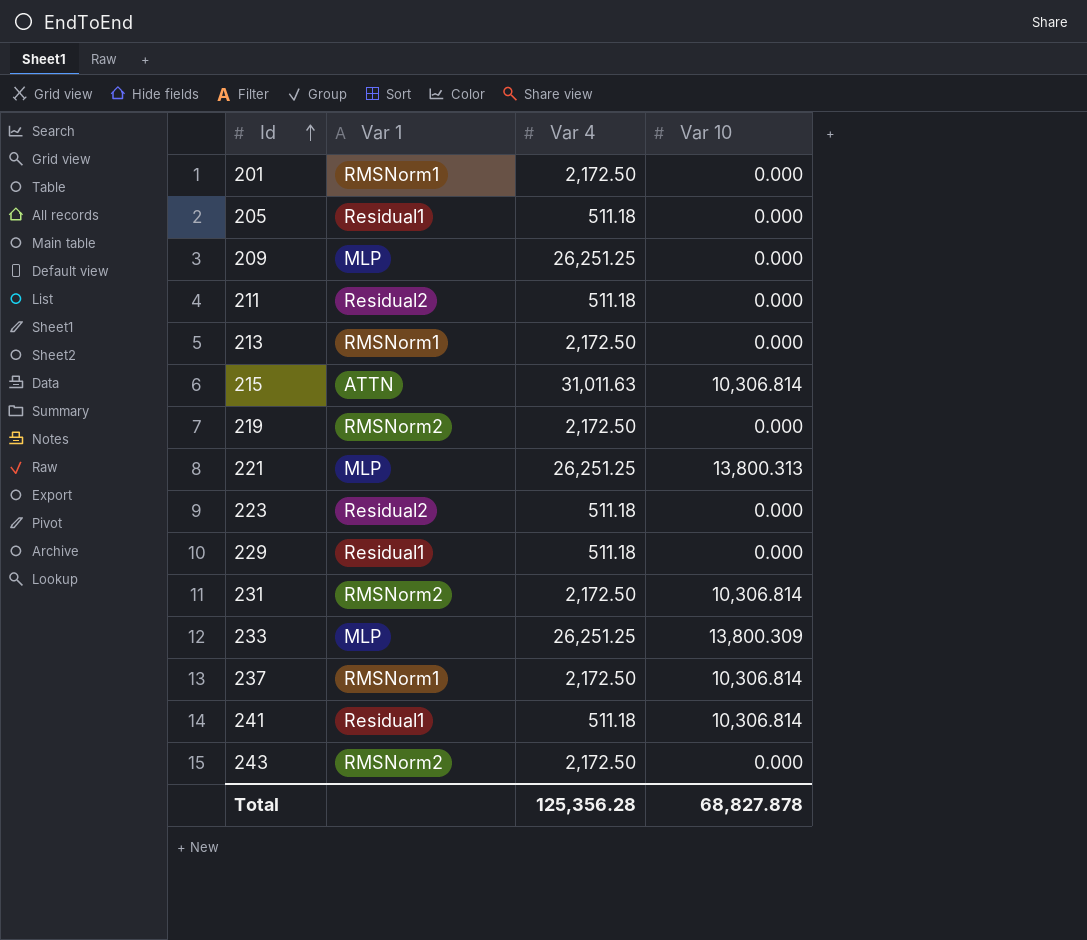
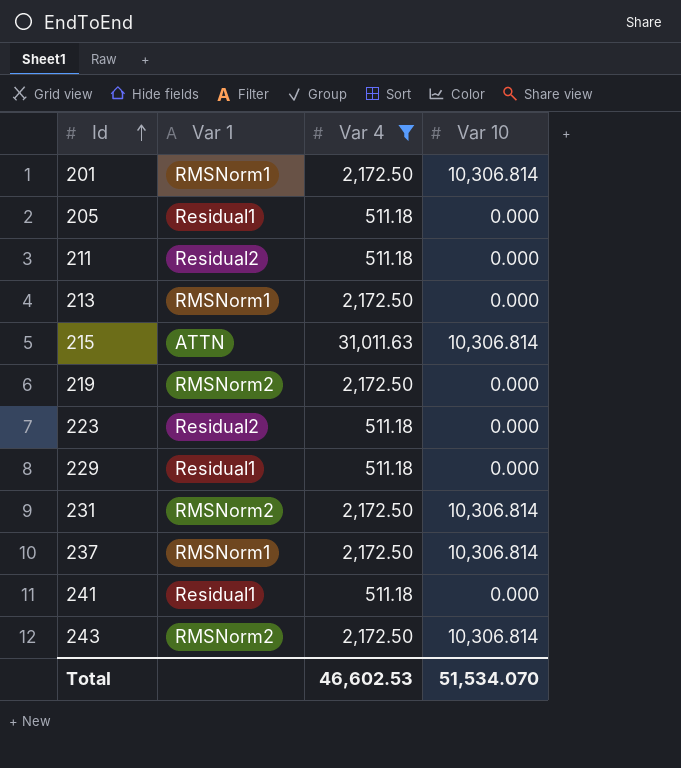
filter: none -> Var 4 != 26,251.25
201 | Var 10: 0.000 -> 10,306.814
241 | Var 10: 10,306.814 -> 0.000
243 | Var 10: 0.000 -> 10,306.814
Total | Var 4: 125,356.28 -> 46,602.53
Total | Var 10: 68,827.878 -> 51,534.070

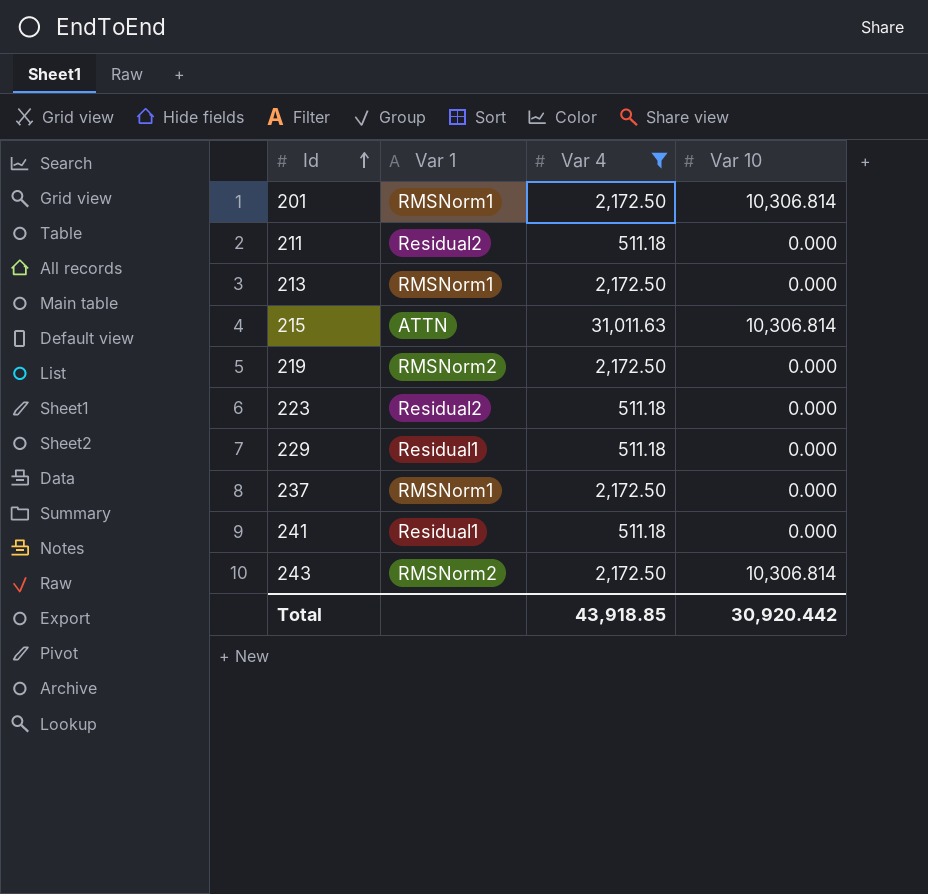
row 205: Residual1 | 511.18 | 0.000 -> none
row 231: RMSNorm2 | 2,172.50 | 10,306.814 -> none
237 | Var 10: 10,306.814 -> 0.000
Total | Var 4: 46,602.53 -> 43,918.85
Total | Var 10: 51,534.070 -> 30,920.442

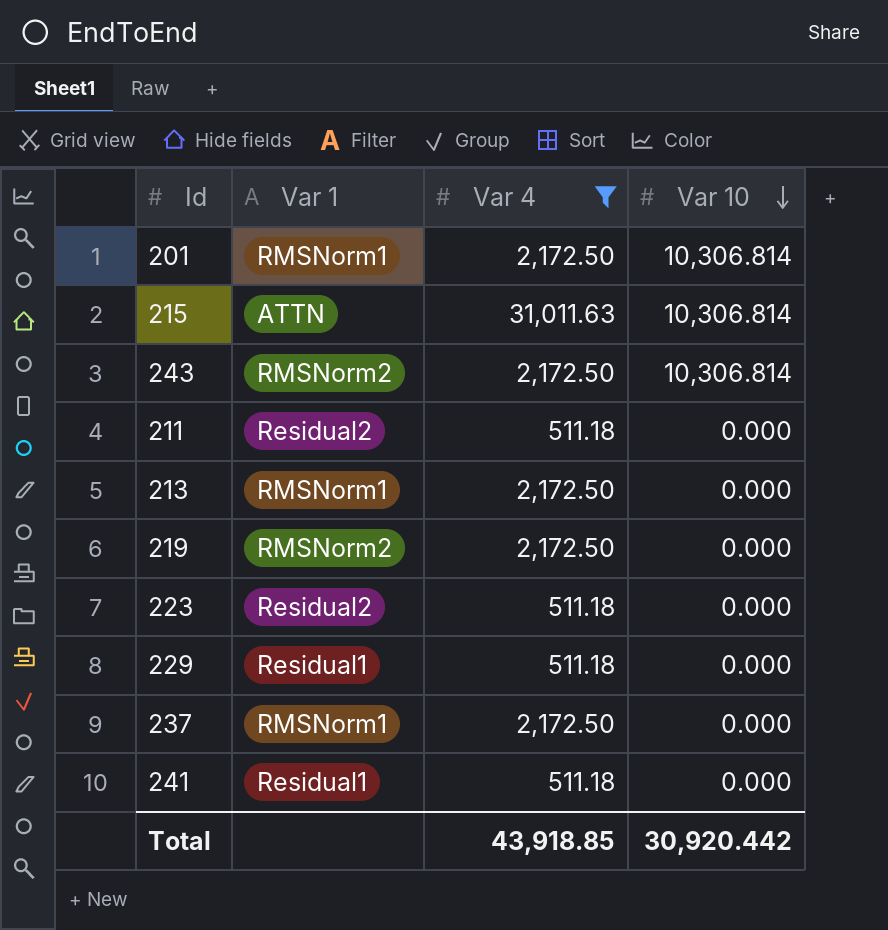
row order: Id ascending -> Var 10 descending

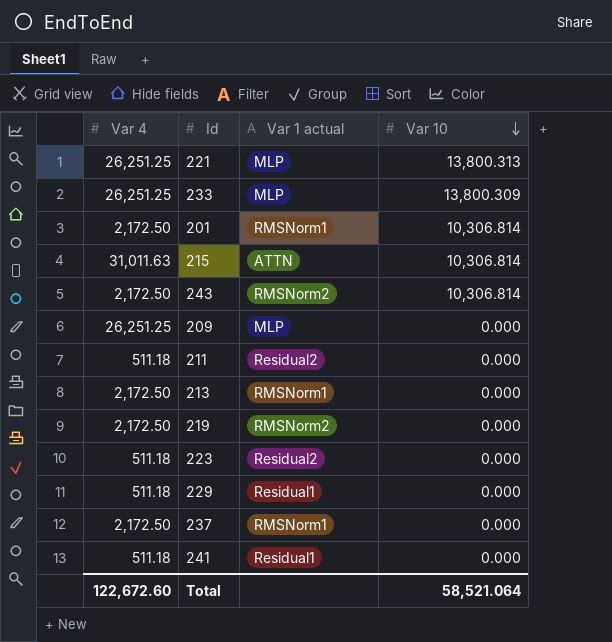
filter: Var 4 != 26,251.25 -> none
column Var 4 | position: 3 -> 1
column name: Var 1 -> Var 1 actual
Total | Var 4: 43,918.85 -> 122,672.60
Total | Var 10: 30,920.442 -> 58,521.064

